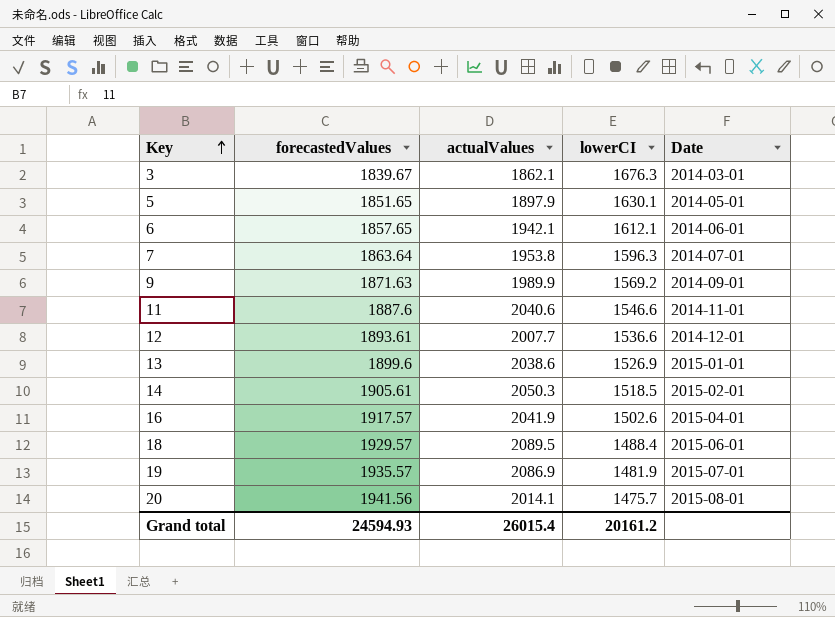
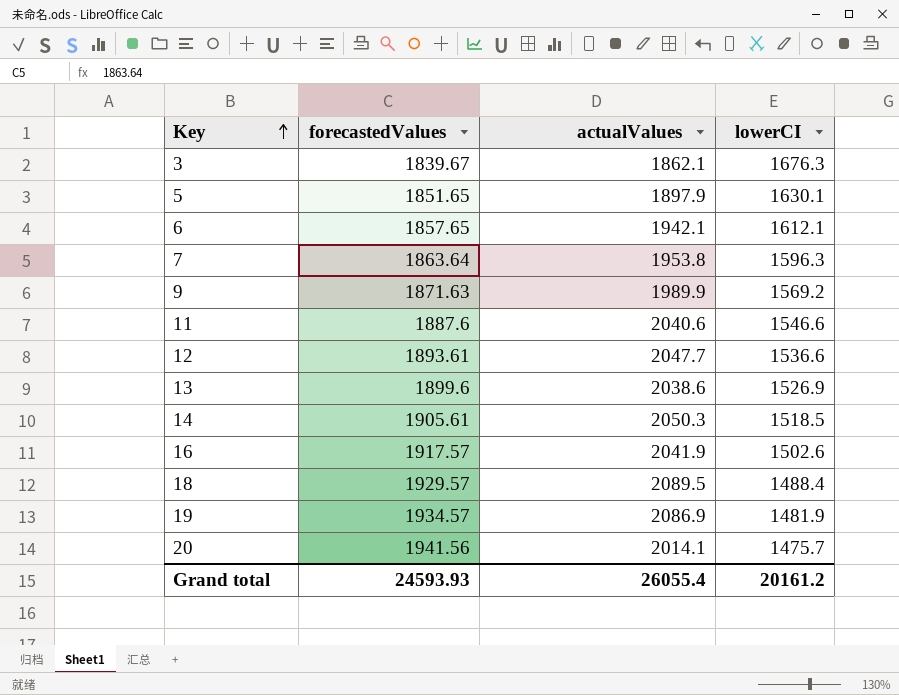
column Date | position: 5 -> none
12 | actualValues: 2007.7 -> 2047.7
19 | forecastedValues: 1935.57 -> 1934.57
Grand total | forecastedValues: 24594.93 -> 24593.93
Grand total | actualValues: 26015.4 -> 26055.4

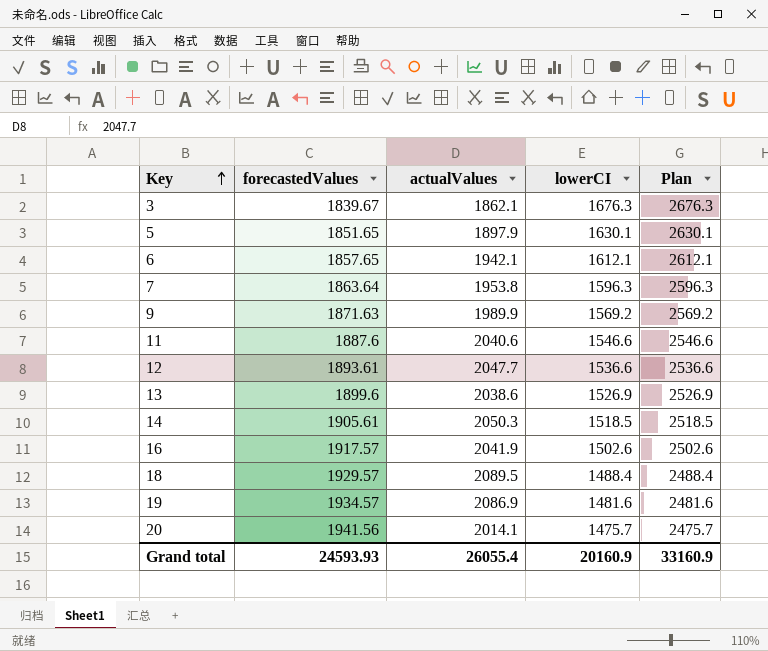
column Plan | formula: none -> [lowerCI] + 1000
19 | lowerCI: 1481.9 -> 1481.6
Grand total | lowerCI: 20161.2 -> 20160.9

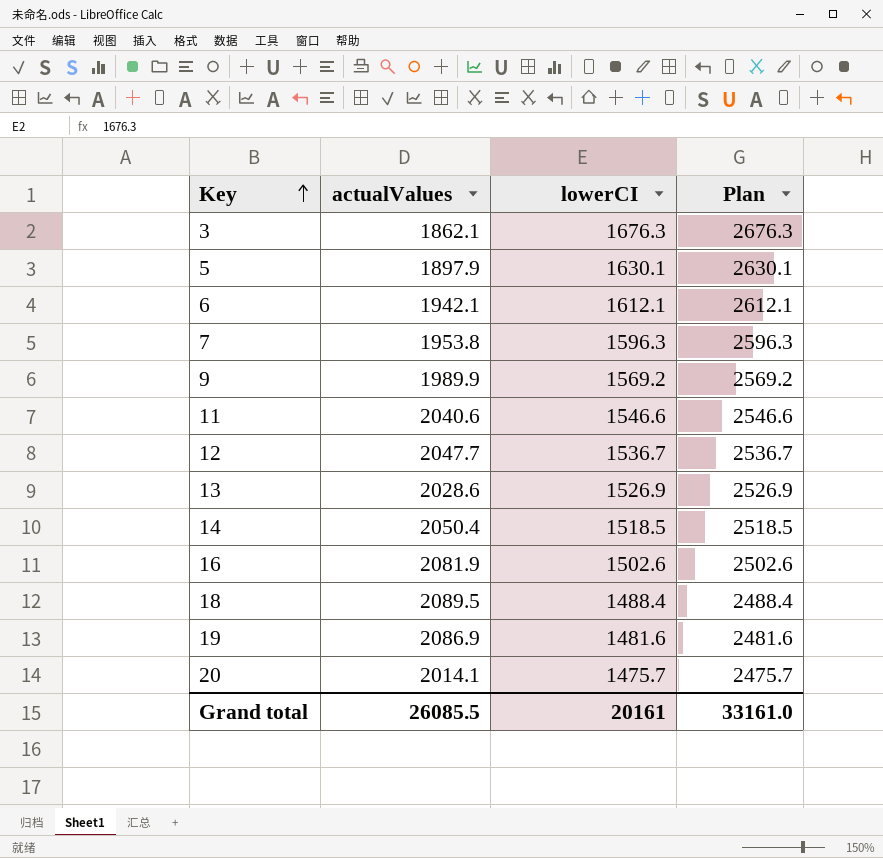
column forecastedValues | position: 2 -> none
12 | lowerCI: 1536.6 -> 1536.7
12 | Plan: 2536.6 -> 2536.7
13 | actualValues: 2038.6 -> 2028.6
14 | actualValues: 2050.3 -> 2050.4
16 | actualValues: 2041.9 -> 2081.9
Grand total | actualValues: 26055.4 -> 26085.5
Grand total | lowerCI: 20160.9 -> 20161
Grand total | Plan: 33160.9 -> 33161.0

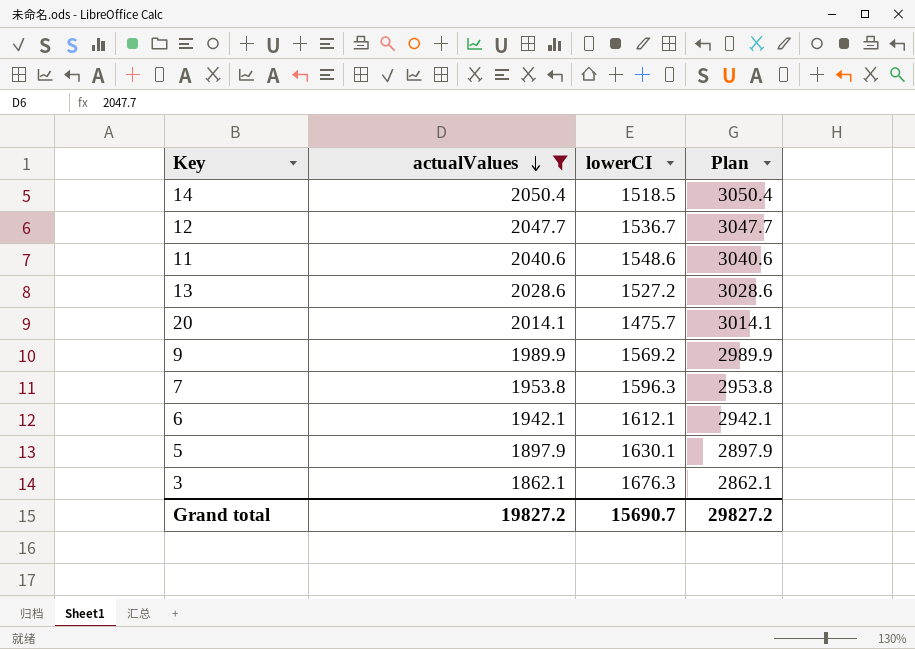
filter: none -> actualValues <= 2050.4
row order: Key ascending -> actualValues descending
column Plan | formula: [lowerCI] + 1000 -> [actualValues] + 1000
11 | lowerCI: 1546.6 -> 1548.6
13 | lowerCI: 1526.9 -> 1527.2
Grand total | actualValues: 26085.5 -> 19827.2
Grand total | lowerCI: 20161 -> 15690.7
Grand total | Plan: 33161.0 -> 29827.2

